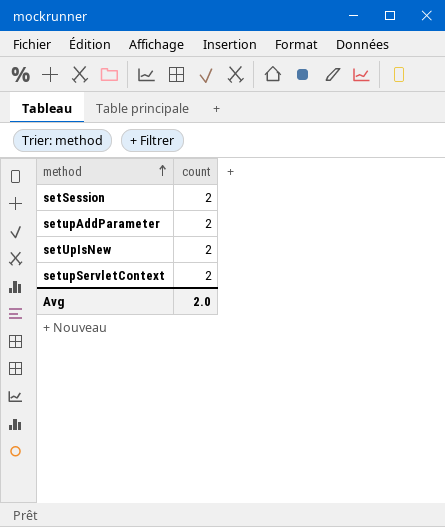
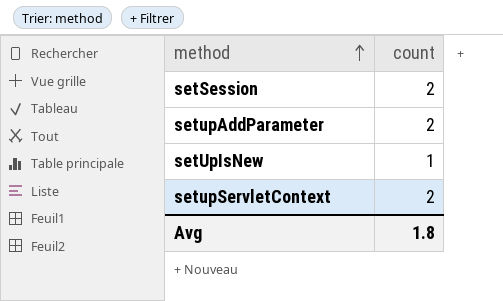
setUpIsNew | count: 2 -> 1
Avg | count: 2.0 -> 1.8

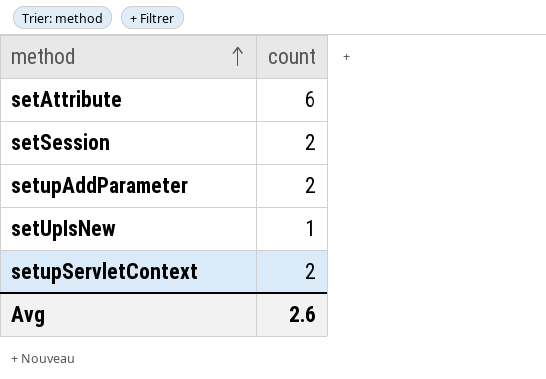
row setAttribute: none -> 6
Avg | count: 1.8 -> 2.6

